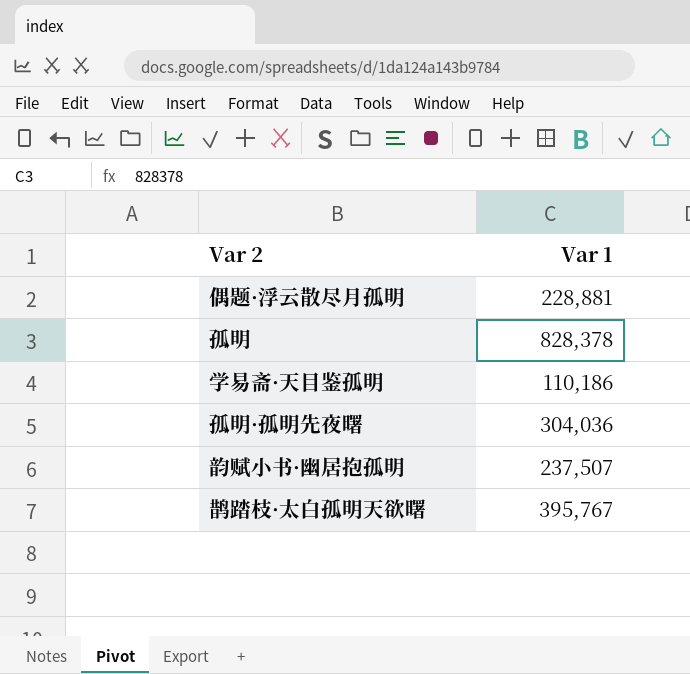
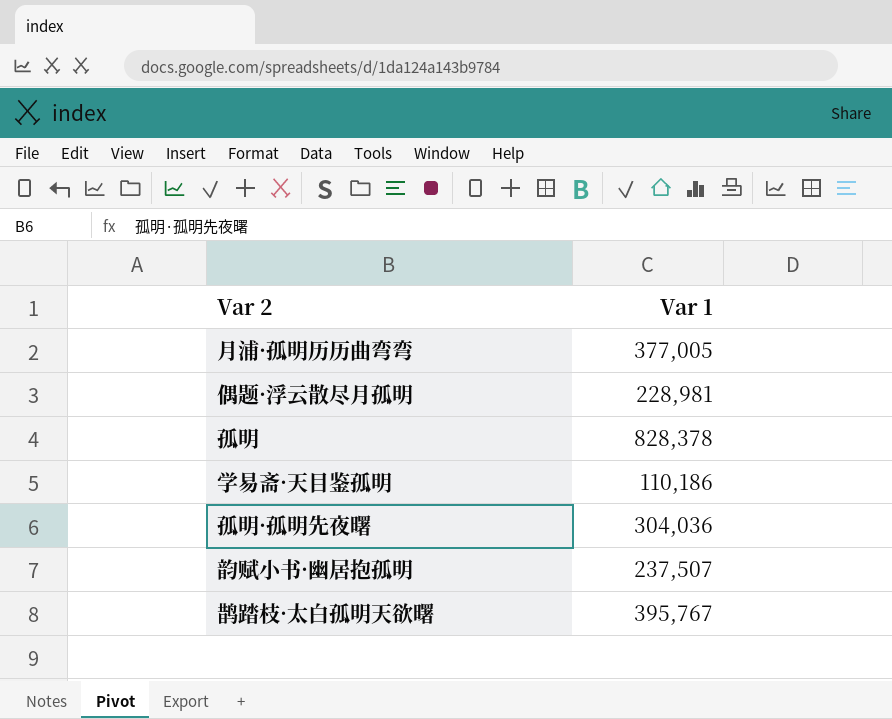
row 月浦·孤明历历曲弯弯: none -> 377,005
偶题·浮云散尽月孤明 | Var 1: 228,881 -> 228,981

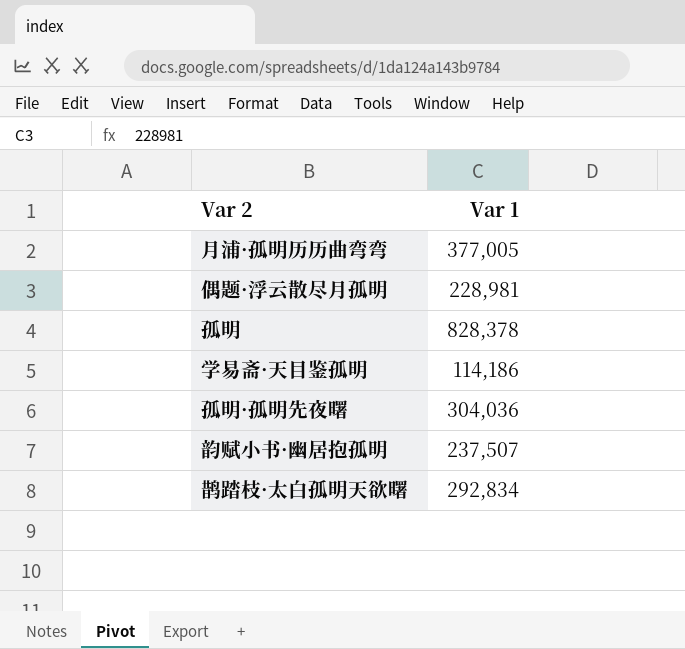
学易斋·天目鉴孤明 | Var 1: 110,186 -> 114,186
鹊踏枝·太白孤明天欲曙 | Var 1: 395,767 -> 292,834

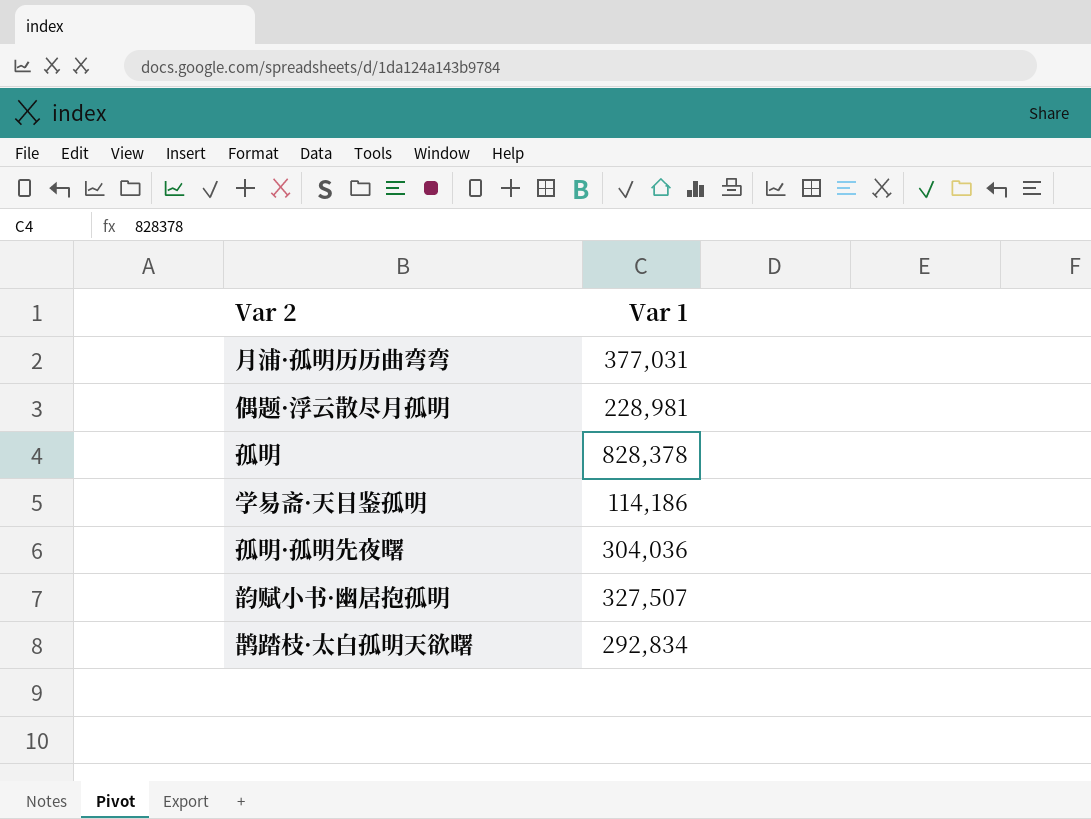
月浦·孤明历历曲弯弯 | Var 1: 377,005 -> 377,031
韵赋小书·幽居抱孤明 | Var 1: 237,507 -> 327,507

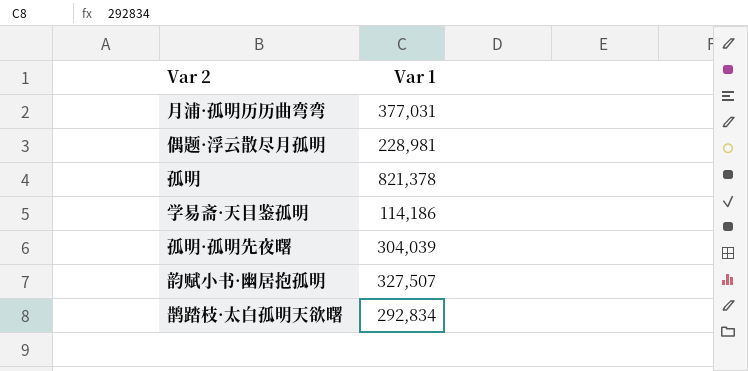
孤明 | Var 1: 828,378 -> 821,378
孤明·孤明先夜曙 | Var 1: 304,036 -> 304,039

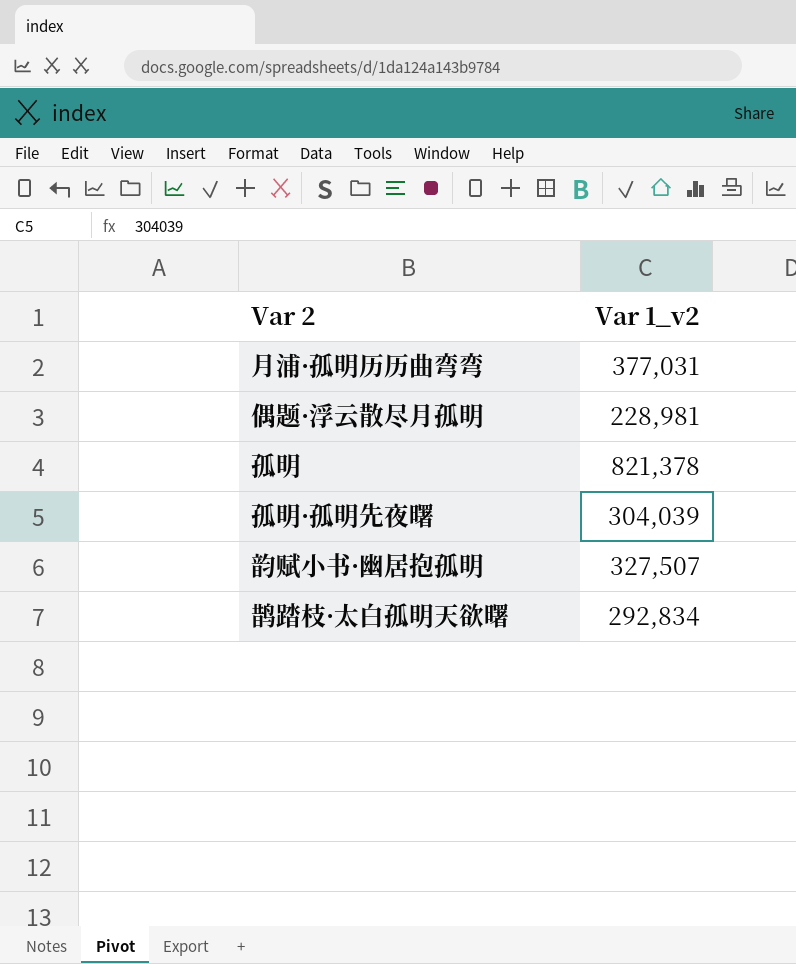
column name: Var 1 -> Var 1_v2
row 学易斋·天目鉴孤明: 114,186 -> none

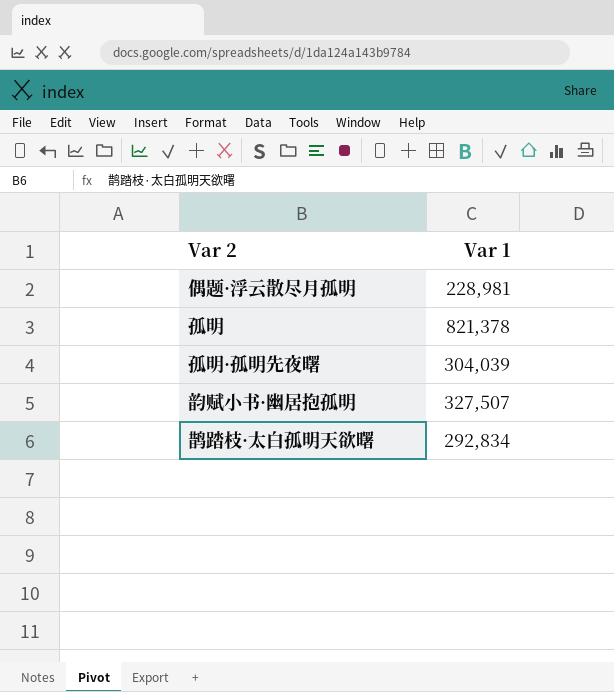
column name: Var 1_v2 -> Var 1
row 月浦·孤明历历曲弯弯: 377,031 -> none

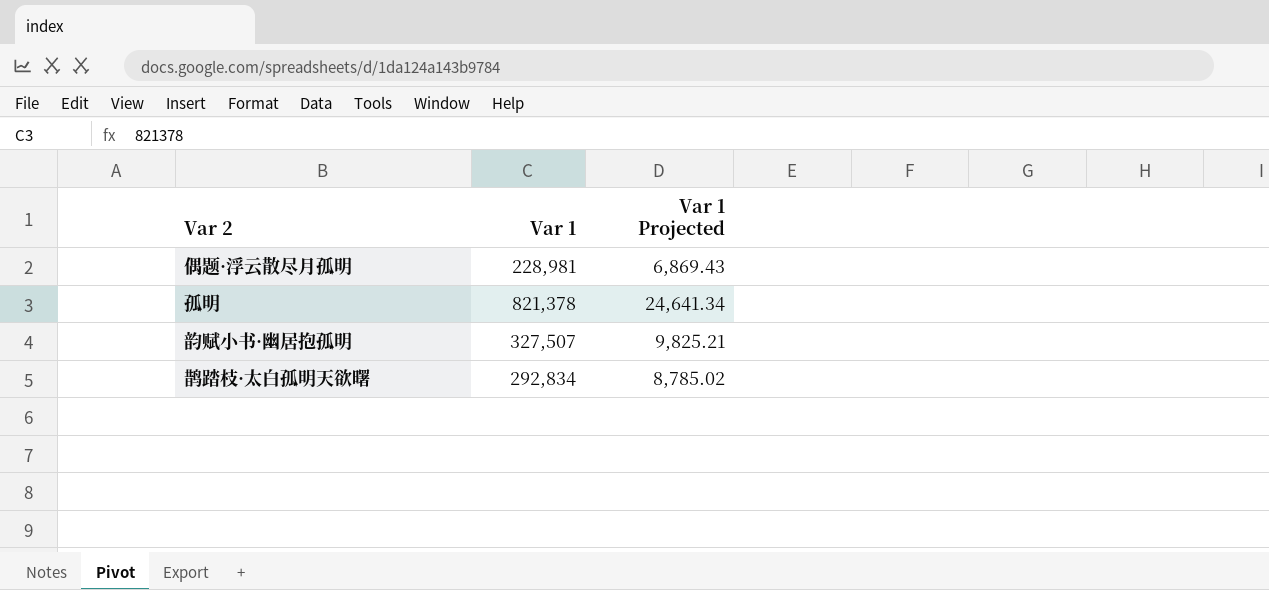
column Var 1 Projected | formula: none -> [Var 1] * 0.03
row 孤明·孤明先夜曙: 304,039 -> none

